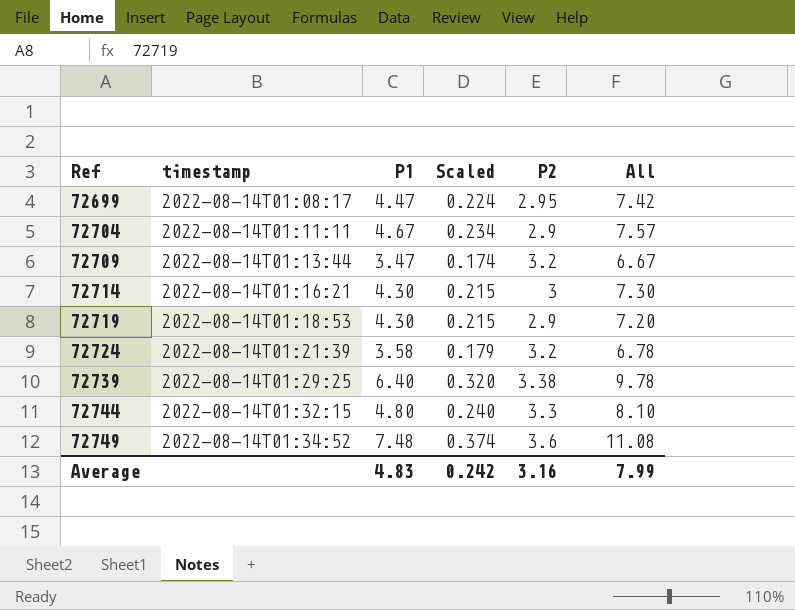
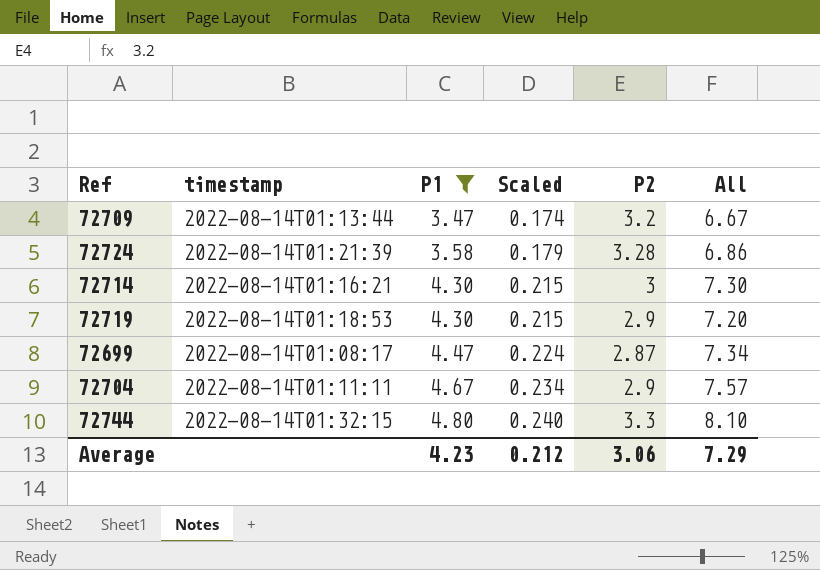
filter: none -> P1 <= 4.80
row order: Ref ascending -> P1 ascending
72724 | P2: 3.2 -> 3.28
72724 | All: 6.78 -> 6.86
72699 | P2: 2.95 -> 2.87
72699 | All: 7.42 -> 7.34
Average | P1: 4.83 -> 4.23
Average | Scaled: 0.242 -> 0.212
Average | P2: 3.16 -> 3.06
Average | All: 7.99 -> 7.29

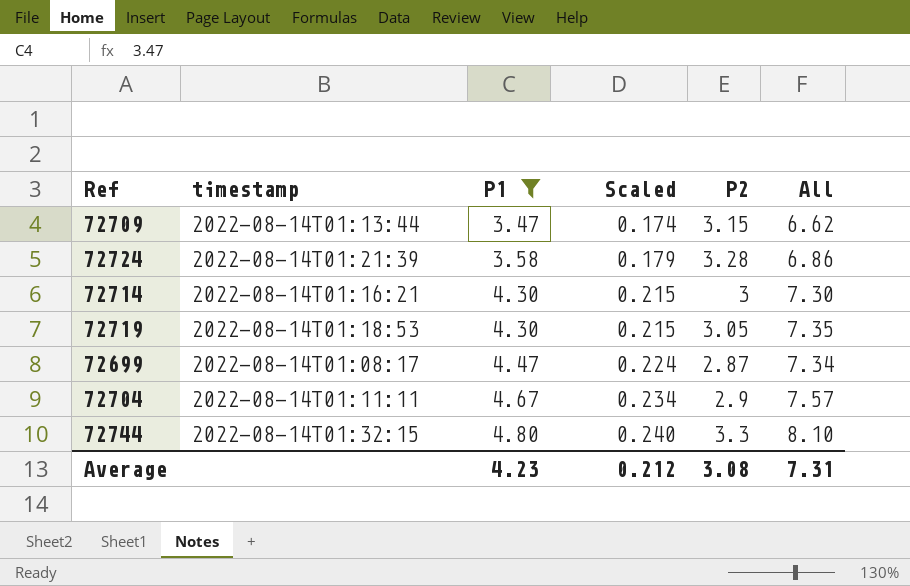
72709 | P2: 3.2 -> 3.15
72709 | All: 6.67 -> 6.62
72719 | P2: 2.9 -> 3.05
72719 | All: 7.20 -> 7.35
Average | P2: 3.06 -> 3.08
Average | All: 7.29 -> 7.31

